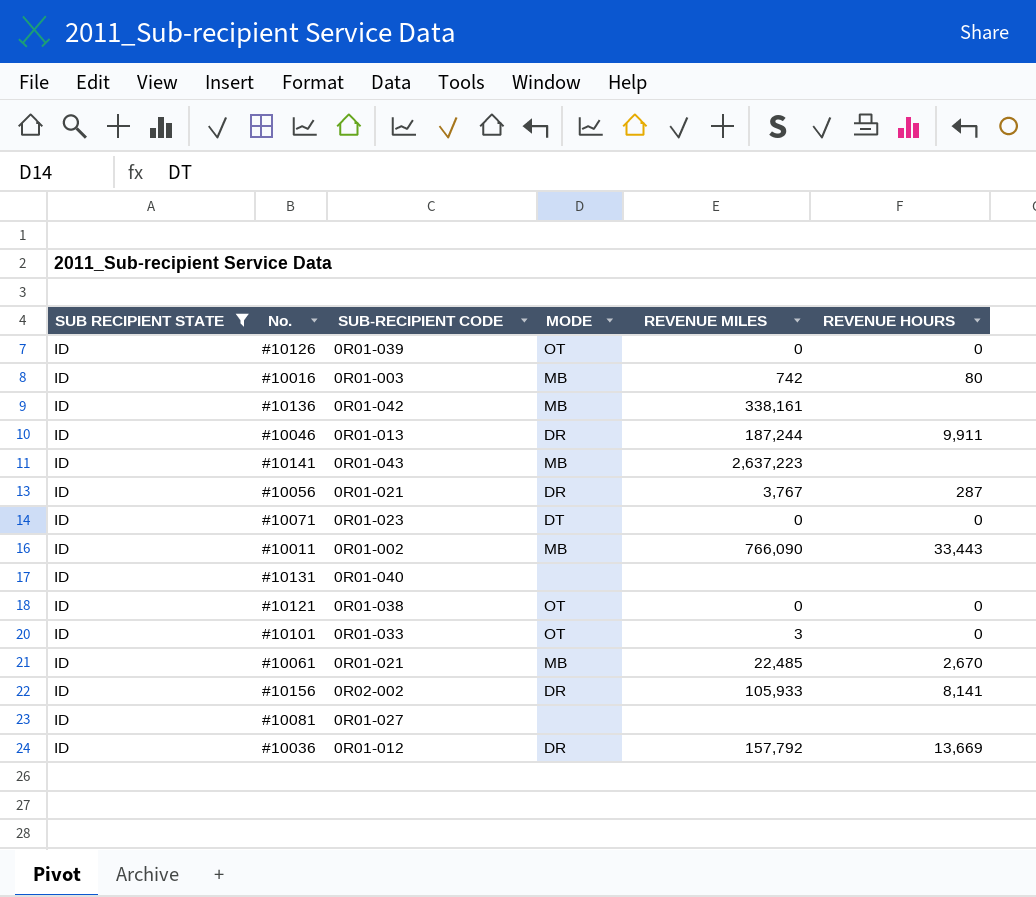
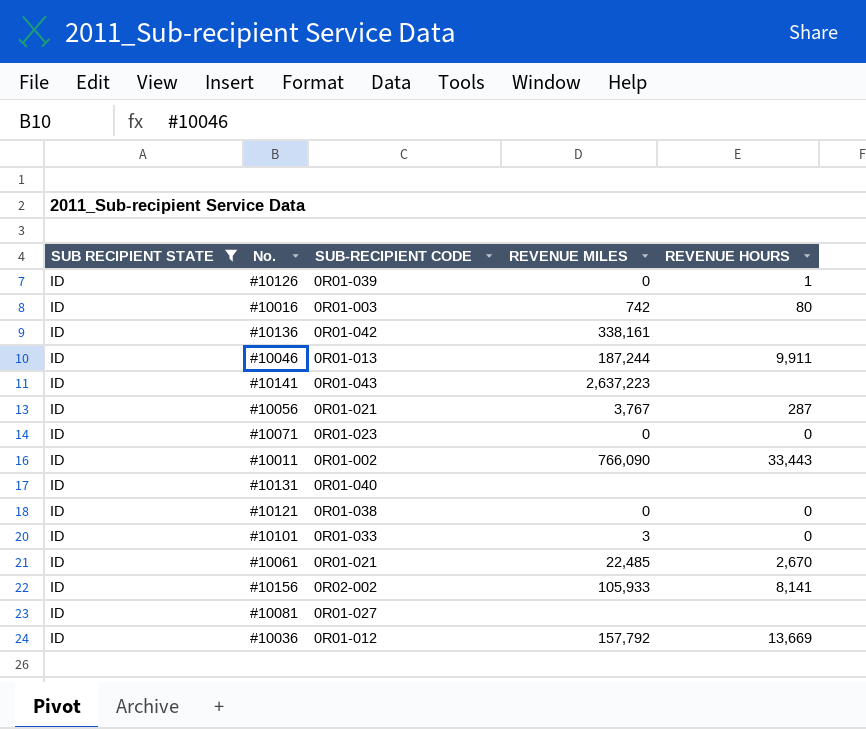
column MODE | position: 4 -> none
#10126 | REVENUE HOURS: 0 -> 1

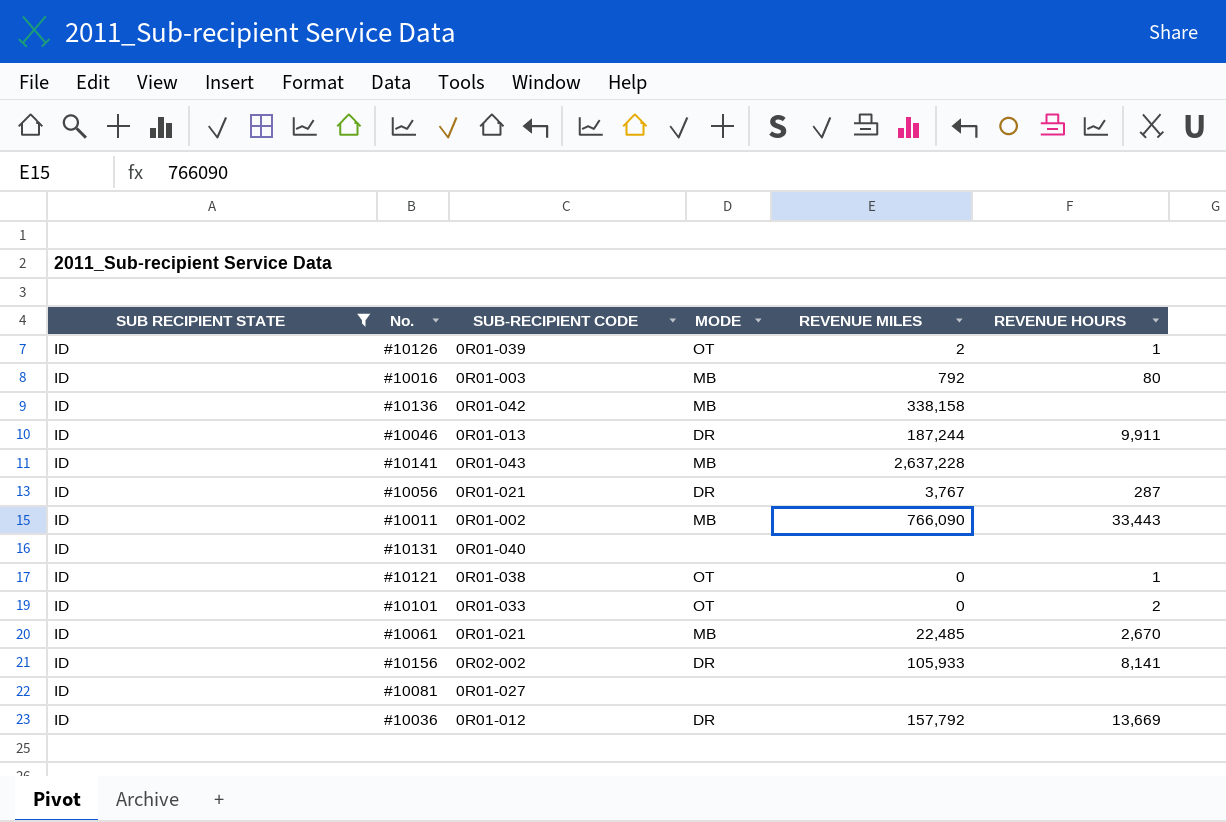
column MODE | position: none -> 4
row #10071: ID | 0R01-023 | 0 | 0 -> none
#10126 | REVENUE MILES: 0 -> 2
#10016 | REVENUE MILES: 742 -> 792
#10136 | REVENUE MILES: 338,161 -> 338,158
#10141 | REVENUE MILES: 2,637,223 -> 2,637,228
#10121 | REVENUE HOURS: 0 -> 1
#10101 | REVENUE MILES: 3 -> 0
#10101 | REVENUE HOURS: 0 -> 2

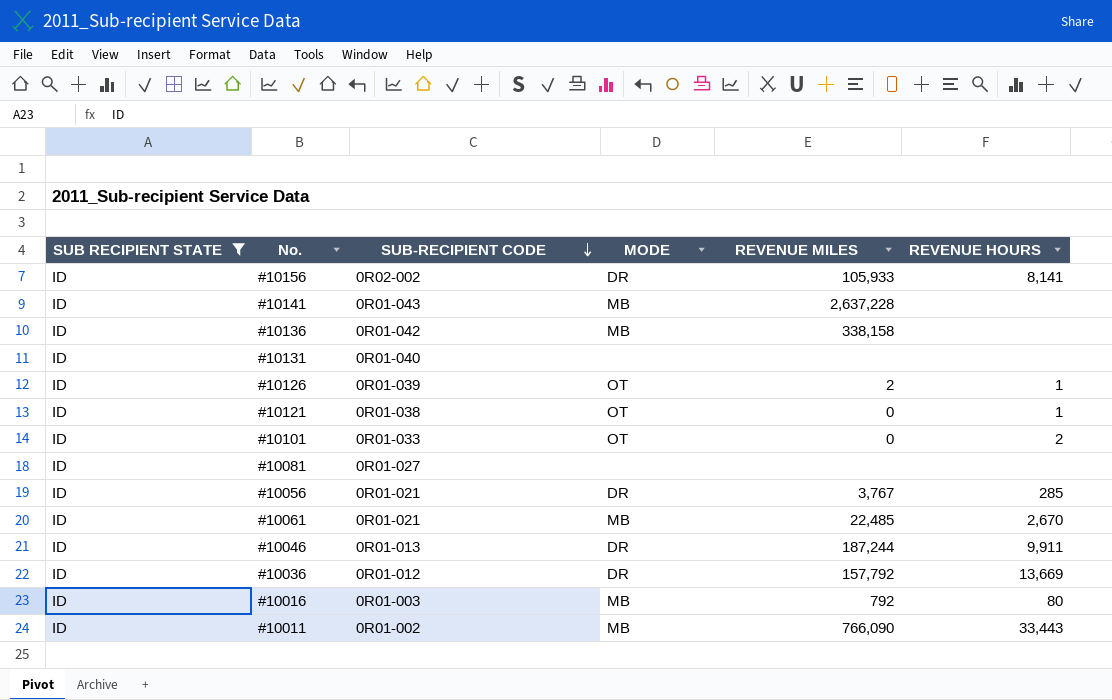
row order: none -> SUB-RECIPIENT CODE descending
#10056 | REVENUE HOURS: 287 -> 285

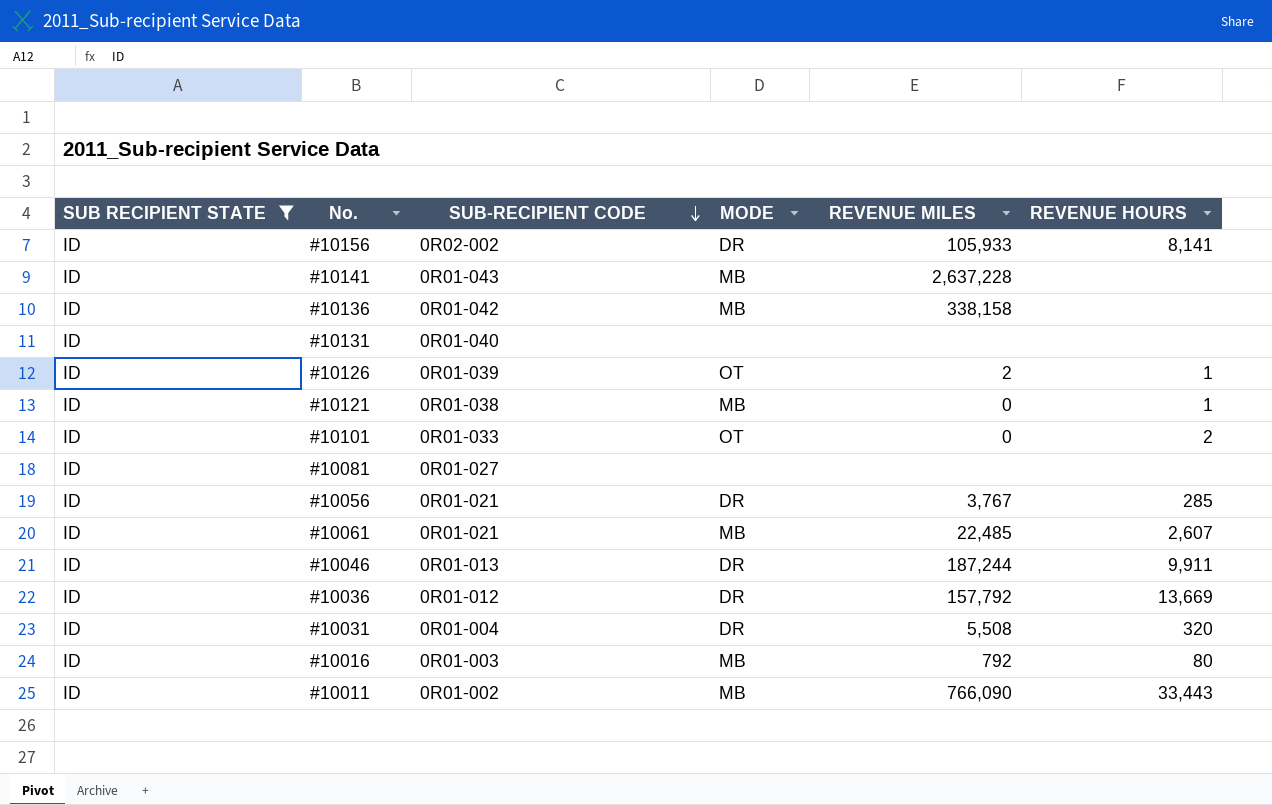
#10121 | MODE: OT -> MB
#10061 | REVENUE HOURS: 2,670 -> 2,607
row #10031: none -> ID | 0R01-004 | DR | 5,508 | 320

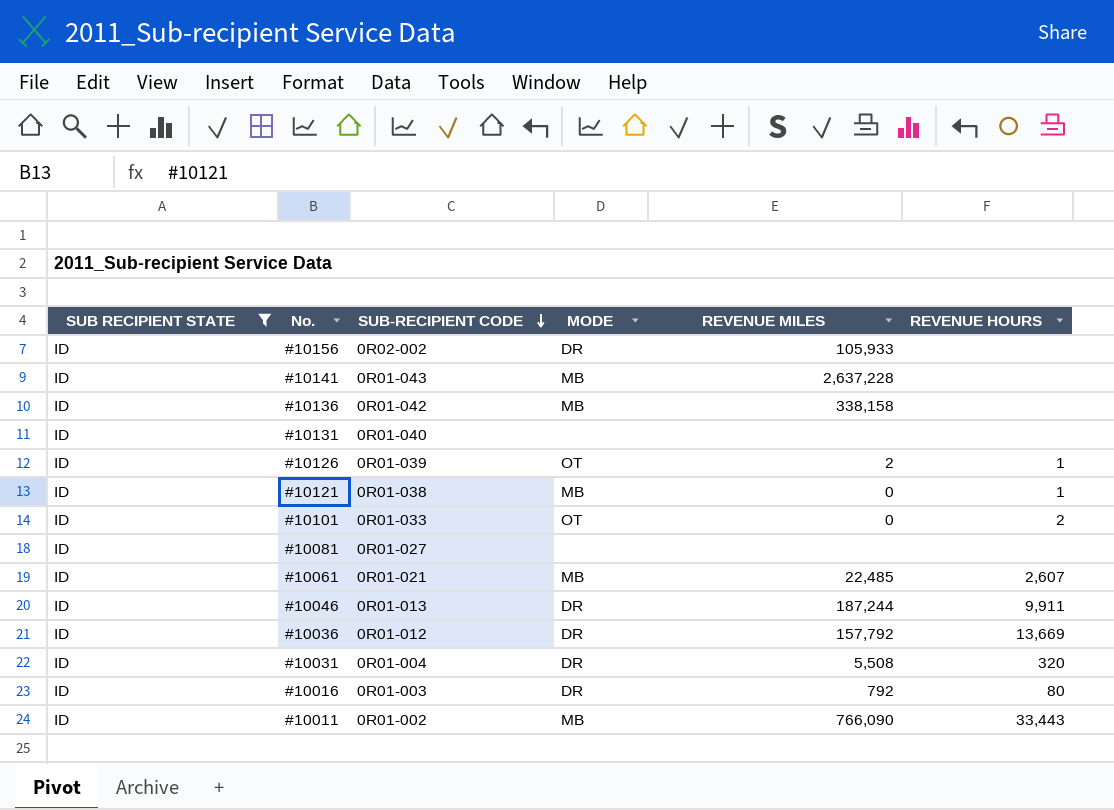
row #10056: ID | 0R01-021 | DR | 3,767 | 285 -> none
#10156 | REVENUE HOURS: 8,141 -> none
#10016 | MODE: MB -> DR

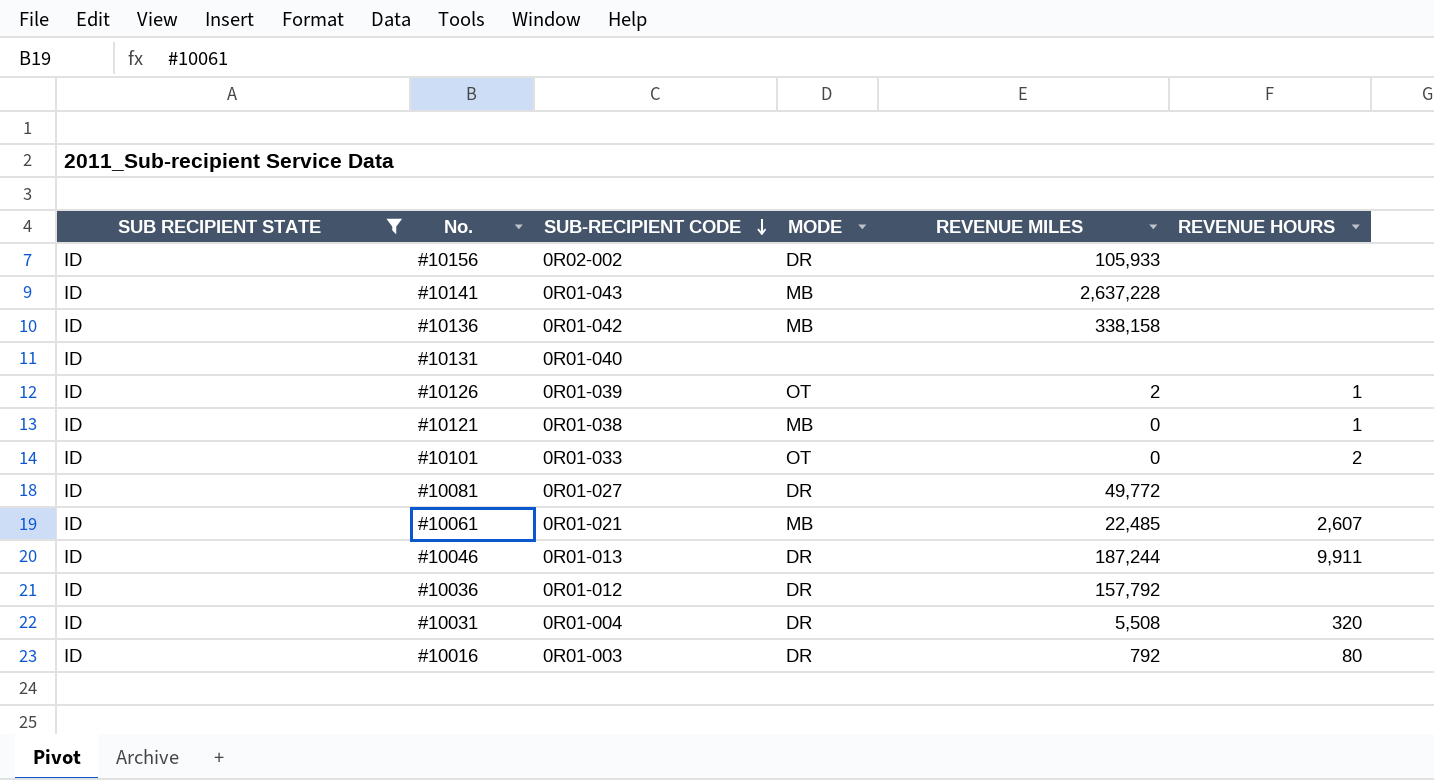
row #10011: ID | 0R01-002 | MB | 766,090 | 33,443 -> none
#10081 | MODE: none -> DR
#10081 | REVENUE MILES: none -> 49,772
#10036 | REVENUE HOURS: 13,669 -> none

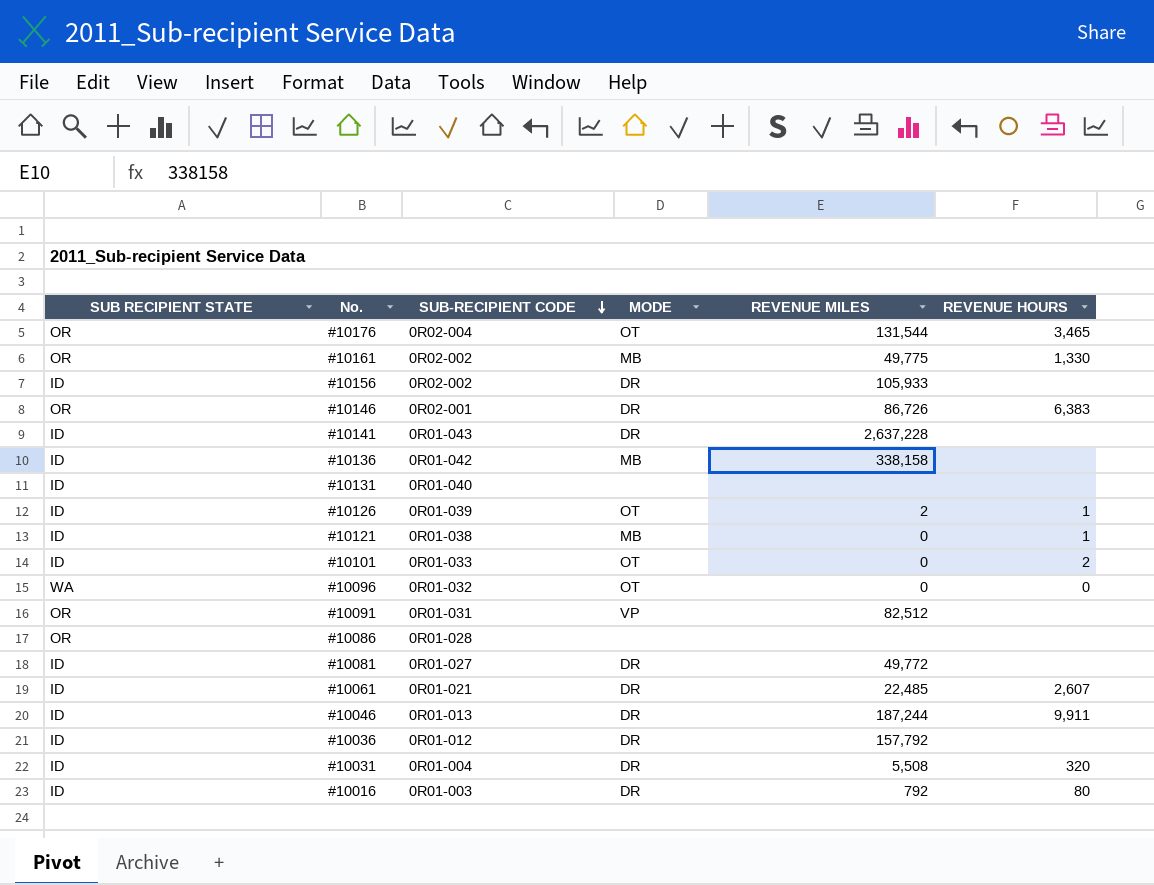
filter: SUB RECIPIENT STATE = ID -> none
#10141 | MODE: MB -> DR
#10061 | MODE: MB -> DR

